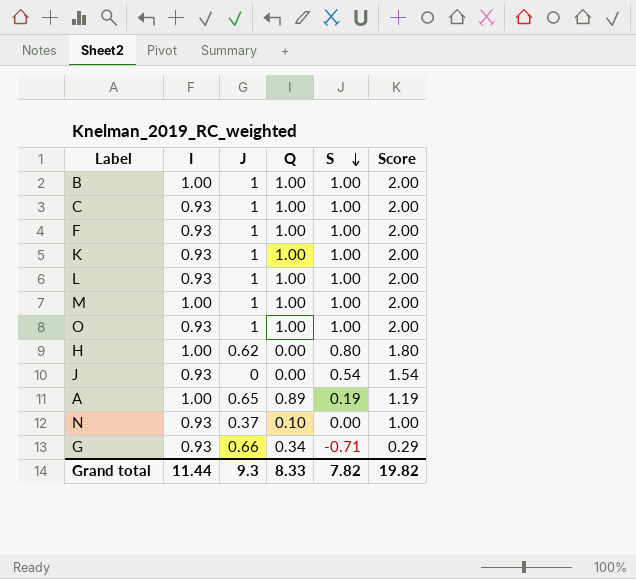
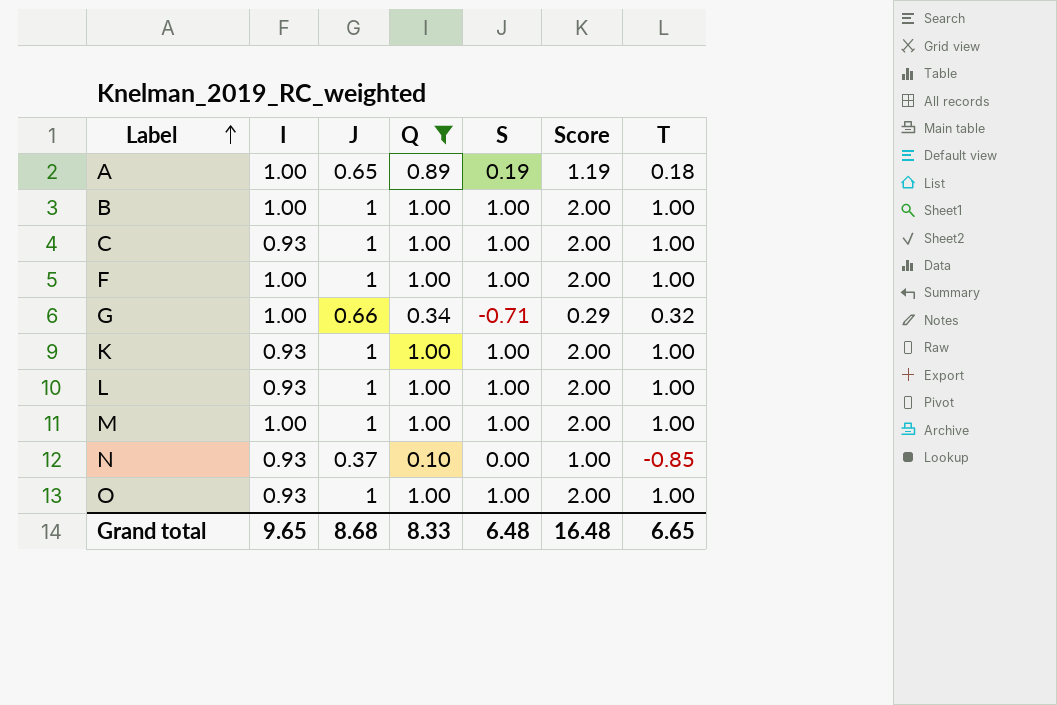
filter: none -> Q != 0.00
row order: S descending -> Label ascending
column T | position: none -> 7
F | I: 0.93 -> 1.00
G | I: 0.93 -> 1.00
Grand total | I: 11.44 -> 9.65
Grand total | J: 9.3 -> 8.68
Grand total | S: 7.82 -> 6.48
Grand total | Score: 19.82 -> 16.48

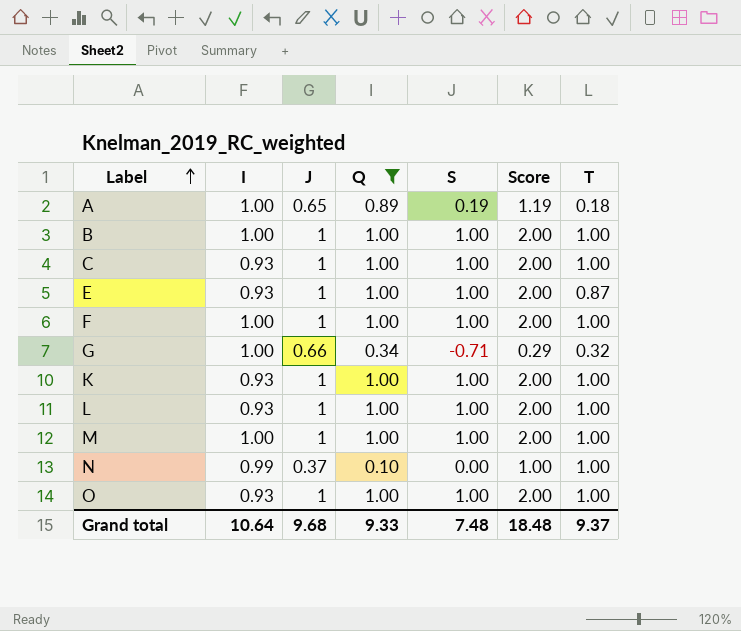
row E: none -> 0.93 | 1 | 1.00 | 1.00 | 2.00 | 0.87
N | I: 0.93 -> 0.99
N | T: -0.85 -> 1.00
Grand total | I: 9.65 -> 10.64
Grand total | J: 8.68 -> 9.68
Grand total | Q: 8.33 -> 9.33
Grand total | S: 6.48 -> 7.48
Grand total | Score: 16.48 -> 18.48
Grand total | T: 6.65 -> 9.37

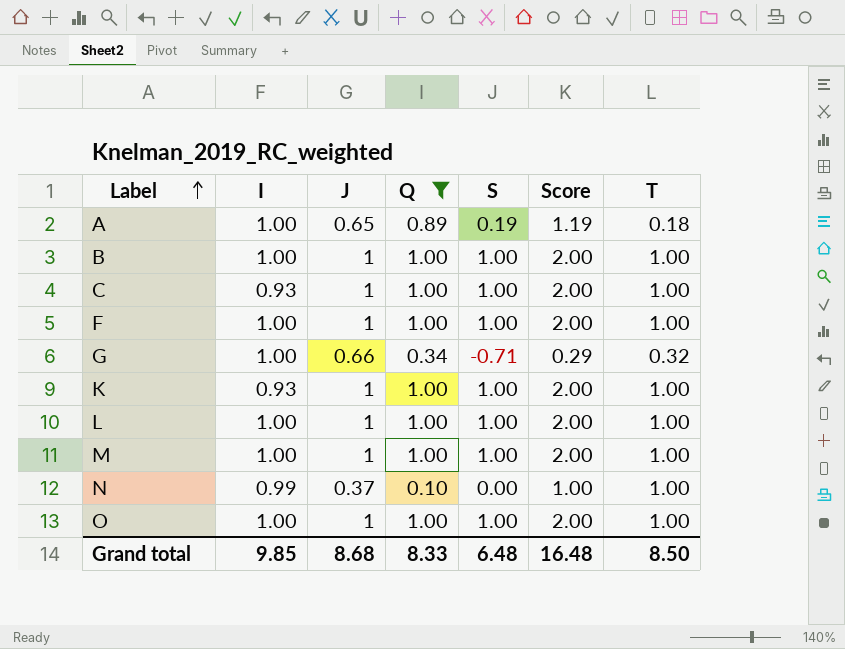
row E: 0.93 | 1 | 1.00 | 1.00 | 2.00 | 0.87 -> none
L | I: 0.93 -> 1.00
O | I: 0.93 -> 1.00
Grand total | I: 10.64 -> 9.85
Grand total | J: 9.68 -> 8.68
Grand total | Q: 9.33 -> 8.33
Grand total | S: 7.48 -> 6.48
Grand total | Score: 18.48 -> 16.48
Grand total | T: 9.37 -> 8.50

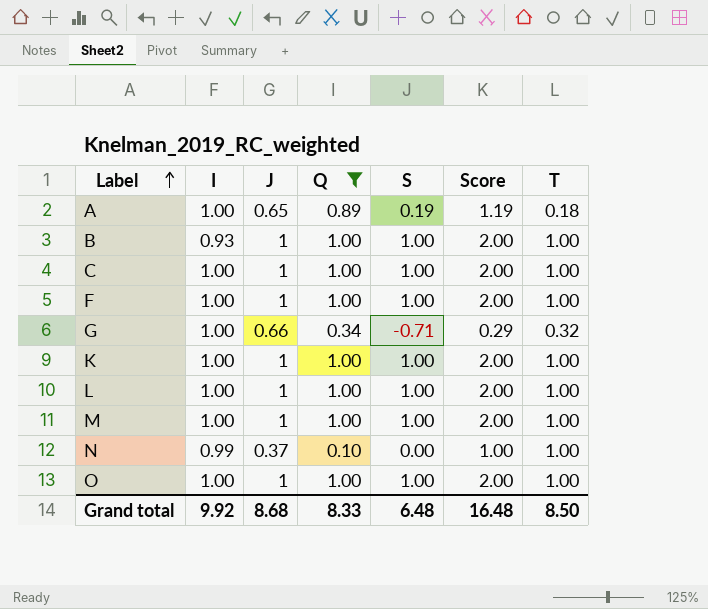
B | I: 1.00 -> 0.93
C | I: 0.93 -> 1.00
K | I: 0.93 -> 1.00
Grand total | I: 9.85 -> 9.92

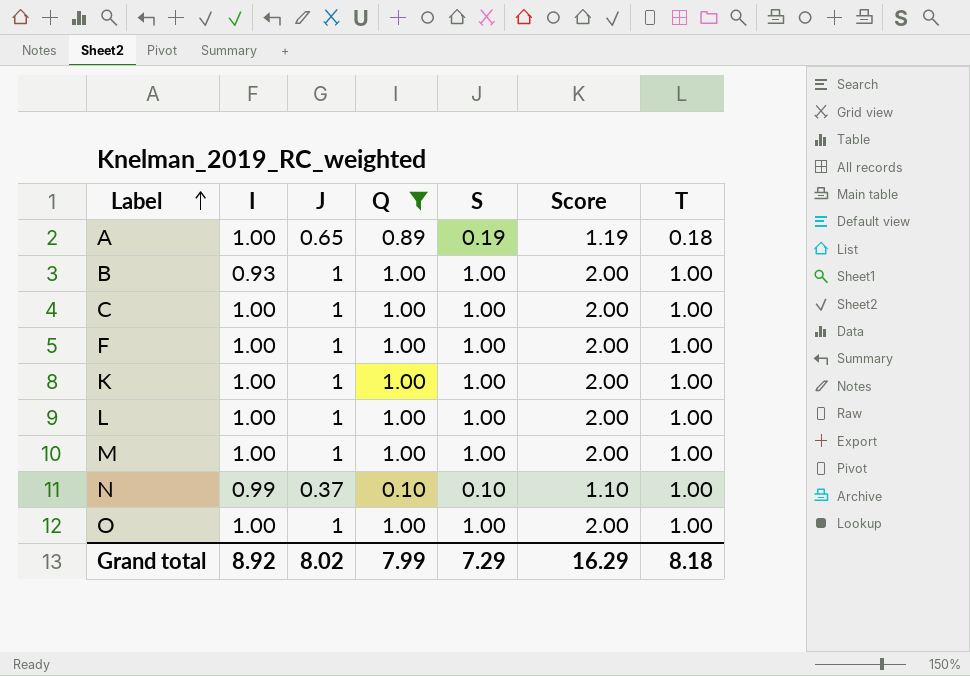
row G: 1.00 | 0.66 | 0.34 | -0.71 | 0.29 | 0.32 -> none
N | S: 0.00 -> 0.10
N | Score: 1.00 -> 1.10
Grand total | I: 9.92 -> 8.92
Grand total | J: 8.68 -> 8.02
Grand total | Q: 8.33 -> 7.99
Grand total | S: 6.48 -> 7.29
Grand total | Score: 16.48 -> 16.29
Grand total | T: 8.50 -> 8.18

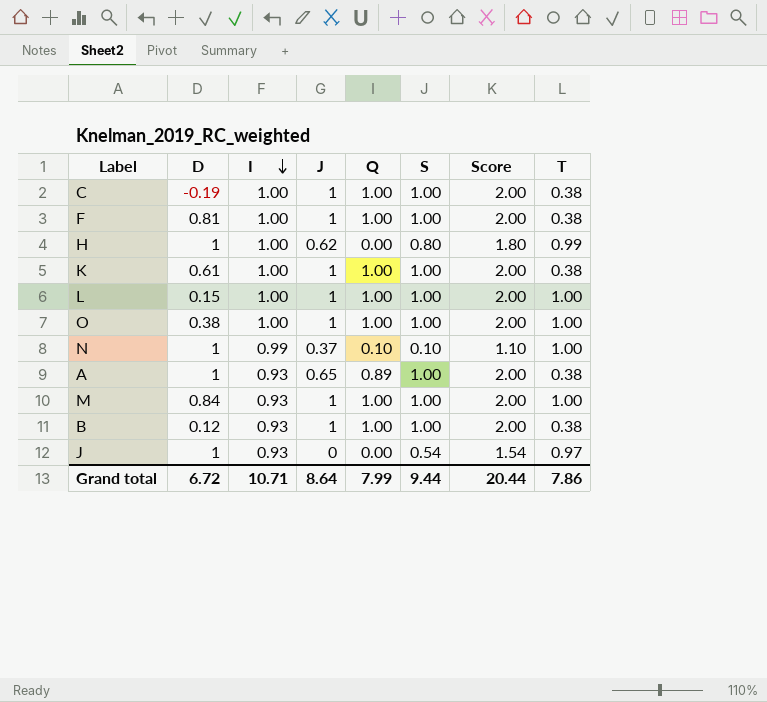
filter: Q != 0.00 -> none
row order: Label ascending -> I descending
column D | position: none -> 2
C | T: 1.00 -> 0.38
F | T: 1.00 -> 0.38
K | T: 1.00 -> 0.38
A | I: 1.00 -> 0.93
A | S: 0.19 -> 1.00
A | Score: 1.19 -> 2.00
A | T: 0.18 -> 0.38
M | I: 1.00 -> 0.93
B | T: 1.00 -> 0.38
Grand total | I: 8.92 -> 10.71
Grand total | J: 8.02 -> 8.64
Grand total | S: 7.29 -> 9.44
Grand total | Score: 16.29 -> 20.44
Grand total | T: 8.18 -> 7.86

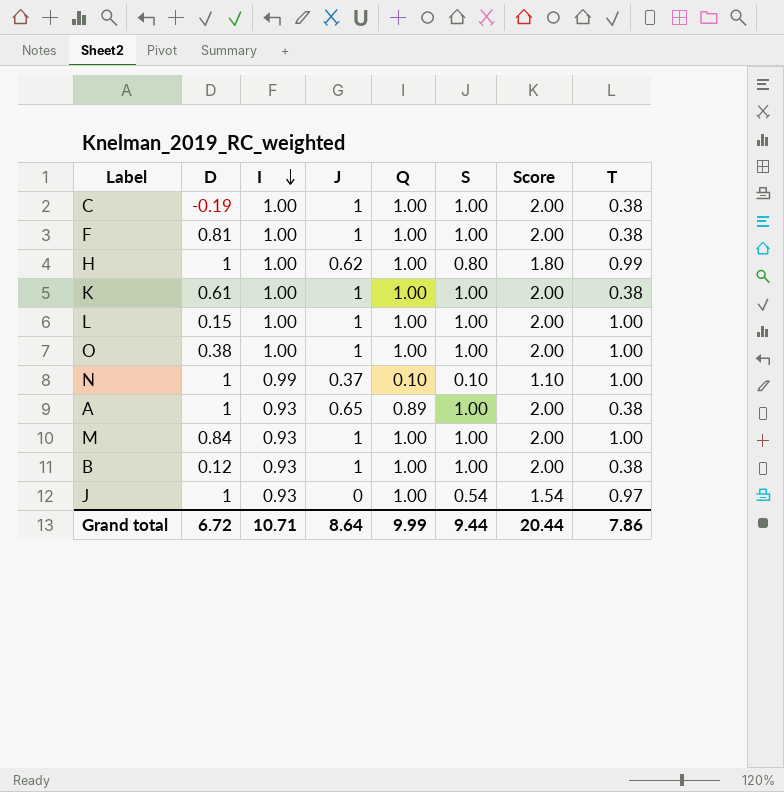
H | Q: 0.00 -> 1.00
J | Q: 0.00 -> 1.00
Grand total | Q: 7.99 -> 9.99

